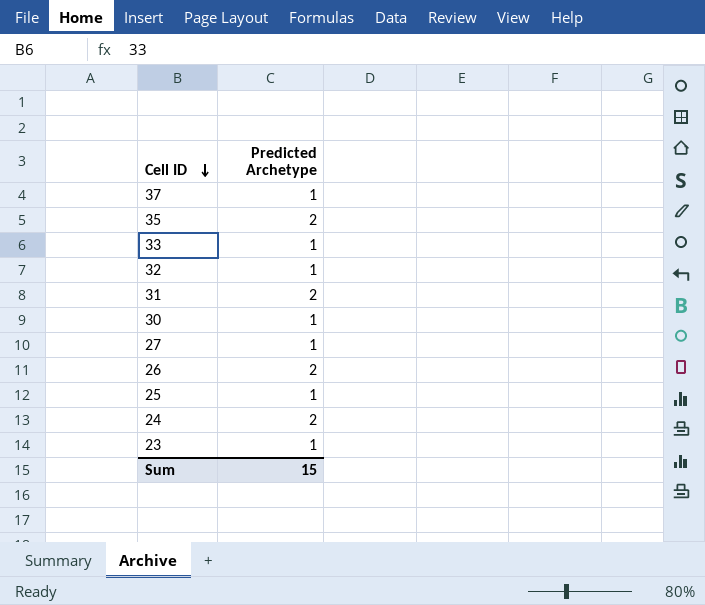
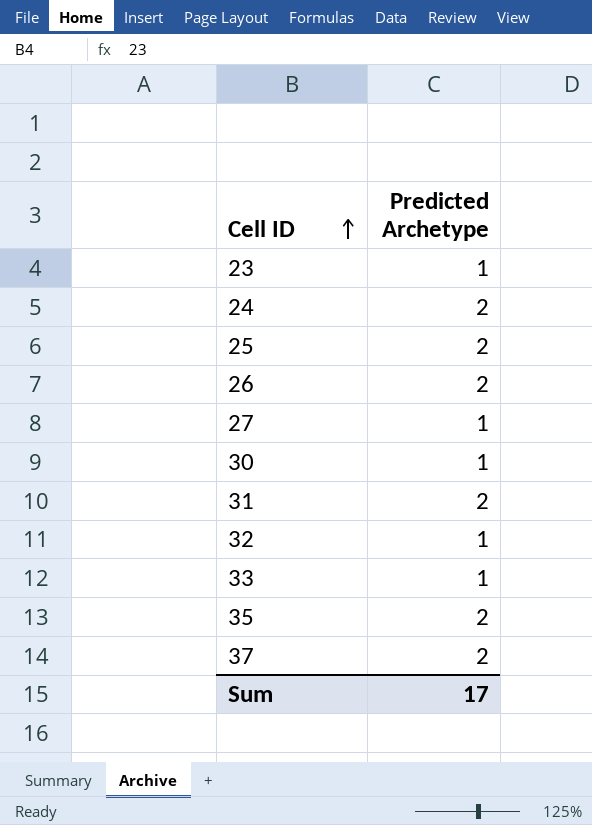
row order: Cell ID descending -> Cell ID ascending
25 | Predicted Archetype: 1 -> 2
37 | Predicted Archetype: 1 -> 2
Sum | Predicted Archetype: 15 -> 17

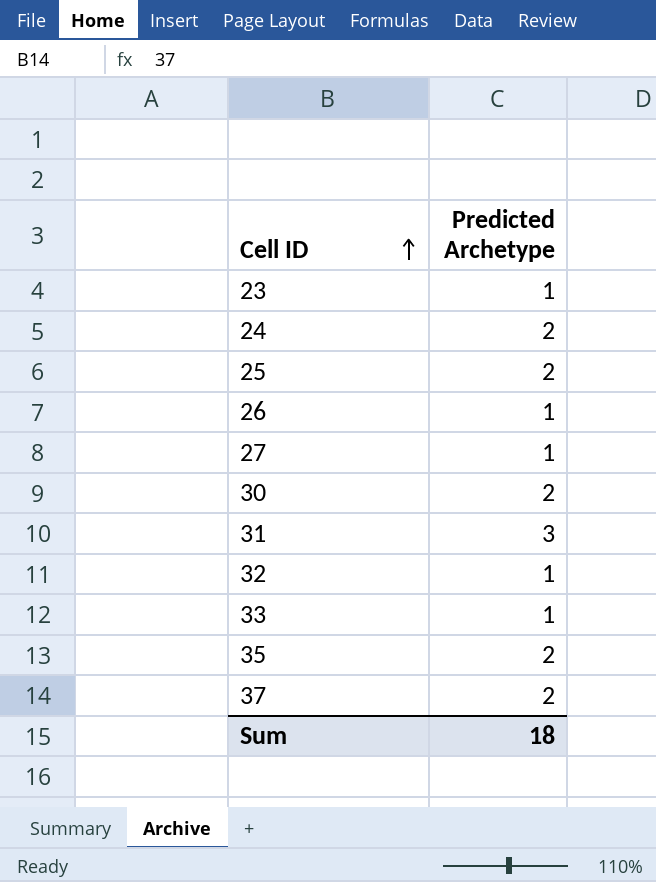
26 | Predicted Archetype: 2 -> 1
30 | Predicted Archetype: 1 -> 2
31 | Predicted Archetype: 2 -> 3
Sum | Predicted Archetype: 17 -> 18

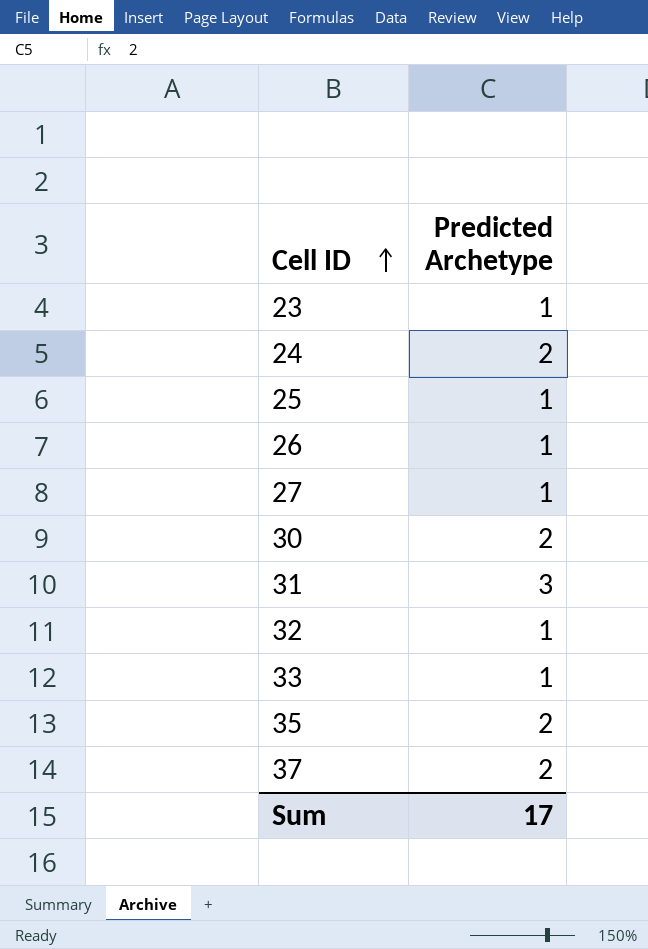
25 | Predicted Archetype: 2 -> 1
Sum | Predicted Archetype: 18 -> 17

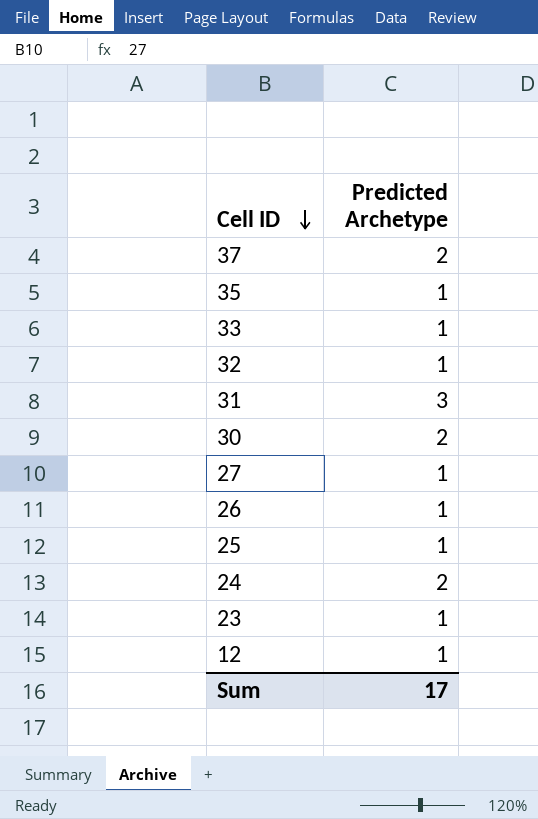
row order: Cell ID ascending -> Cell ID descending
35 | Predicted Archetype: 2 -> 1
row 12: none -> 1

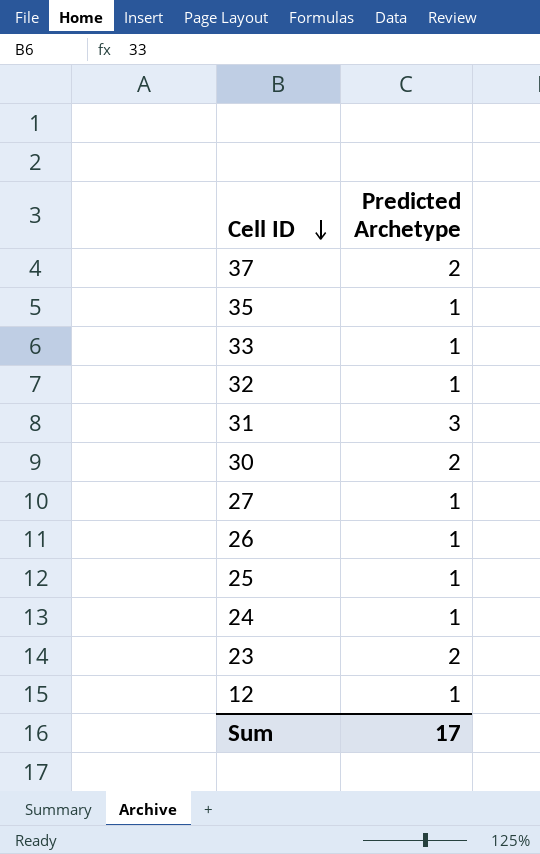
24 | Predicted Archetype: 2 -> 1
23 | Predicted Archetype: 1 -> 2

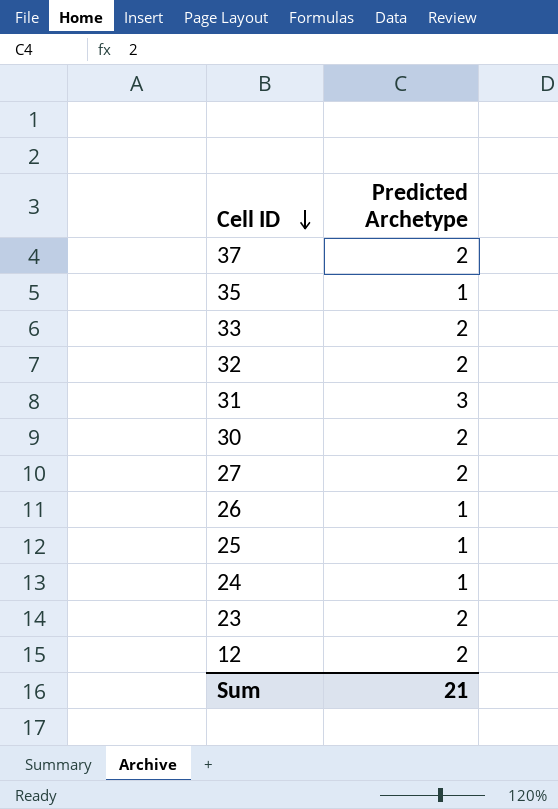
33 | Predicted Archetype: 1 -> 2
32 | Predicted Archetype: 1 -> 2
27 | Predicted Archetype: 1 -> 2
12 | Predicted Archetype: 1 -> 2
Sum | Predicted Archetype: 17 -> 21

